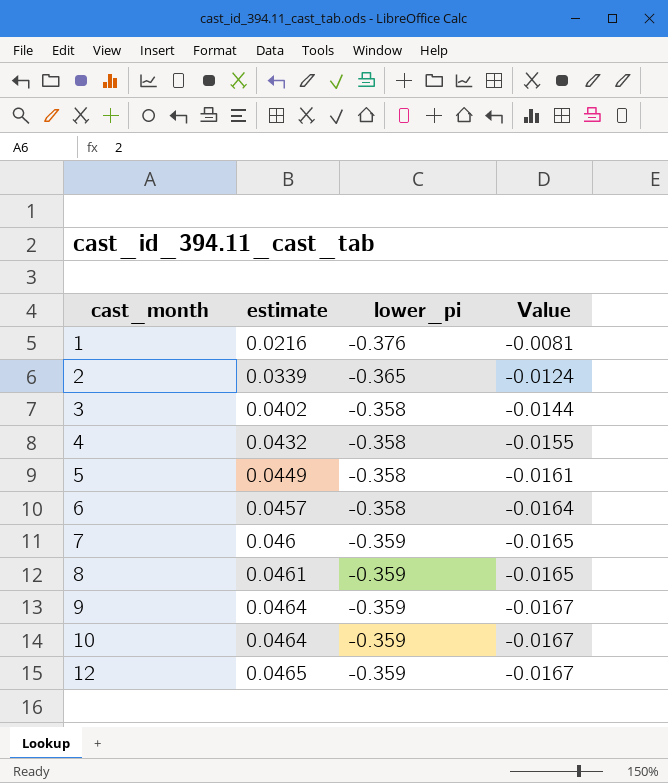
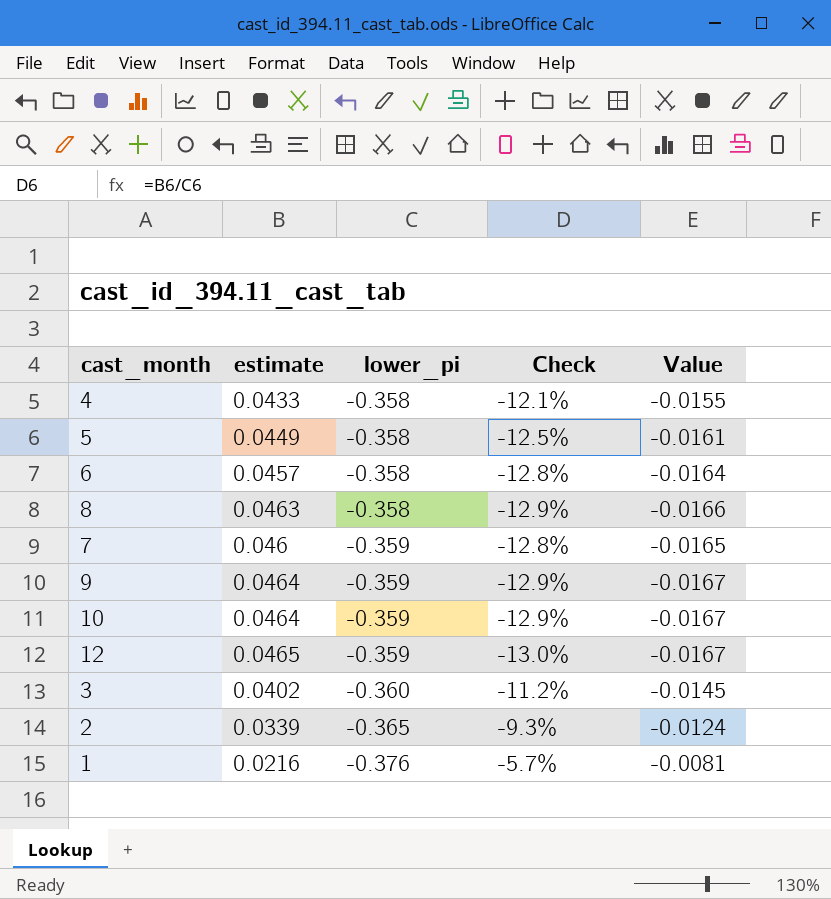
row order: cast_month ascending -> lower_pi descending
column Check | formula: none -> [estimate] / [lower_pi]
4 | estimate: 0.0432 -> 0.0433
8 | estimate: 0.0461 -> 0.0463
8 | lower_pi: -0.359 -> -0.358
8 | Value: -0.0165 -> -0.0166
3 | lower_pi: -0.358 -> -0.360
3 | Value: -0.0144 -> -0.0145

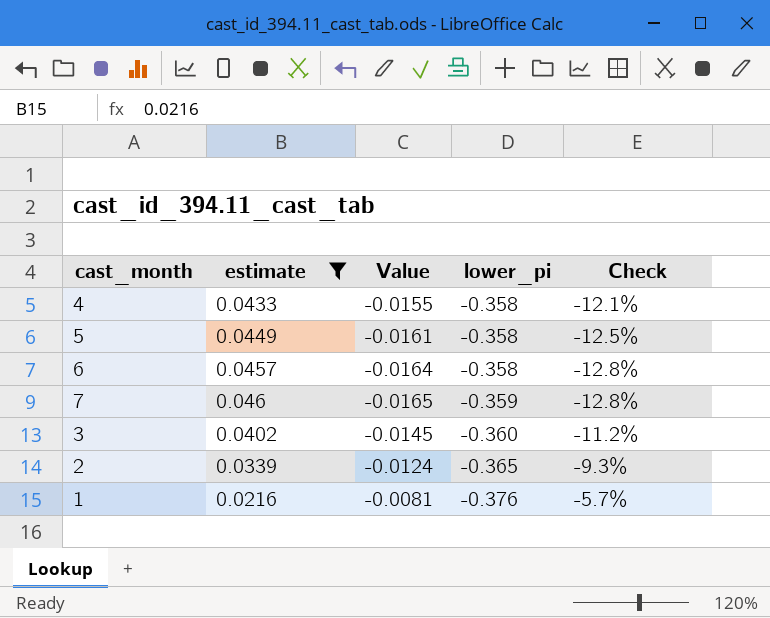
filter: none -> estimate <= 0.046
column Value | position: 5 -> 3

